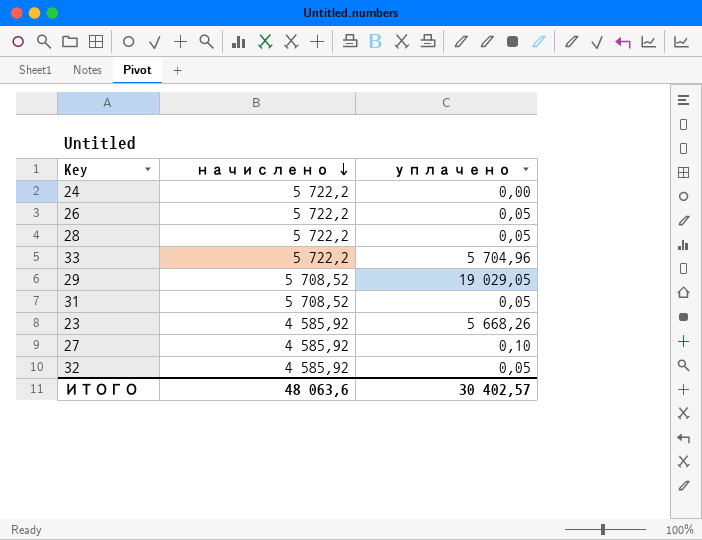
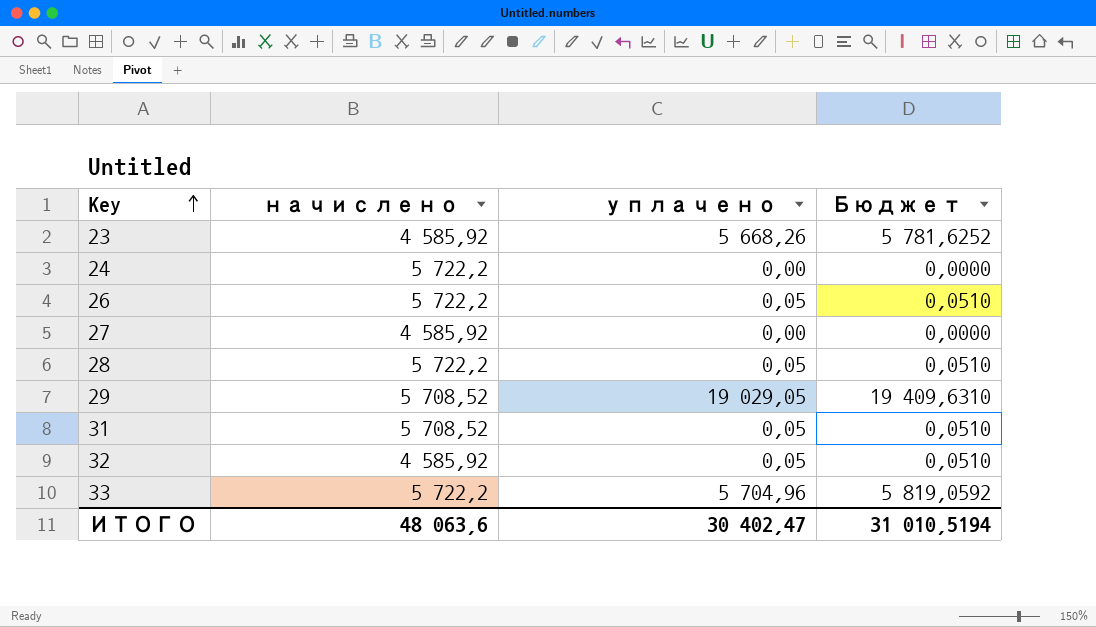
row order: начислено descending -> Key ascending
column Бюджет | formula: none -> [уплачено] * 1,02
27 | уплачено: 0,10 -> 0,00
ИТОГО | уплачено: 30 402,57 -> 30 402,47

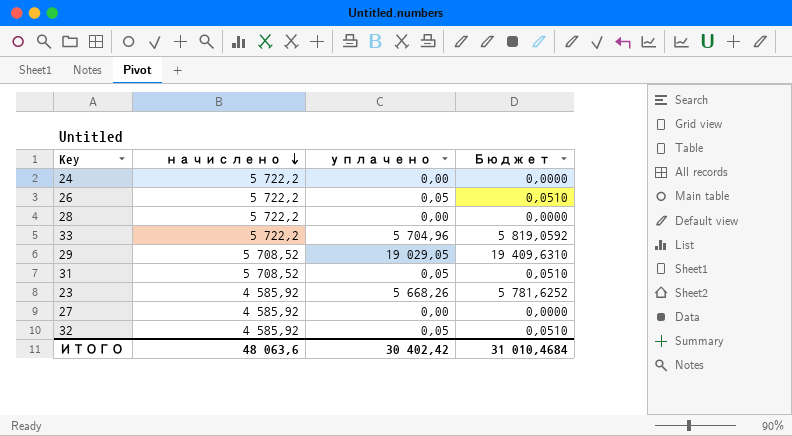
row order: Key ascending -> начислено descending
28 | уплачено: 0,05 -> 0,00
28 | Бюджет: 0,0510 -> 0,0000
ИТОГО | уплачено: 30 402,47 -> 30 402,42
ИТОГО | Бюджет: 31 010,5194 -> 31 010,4684

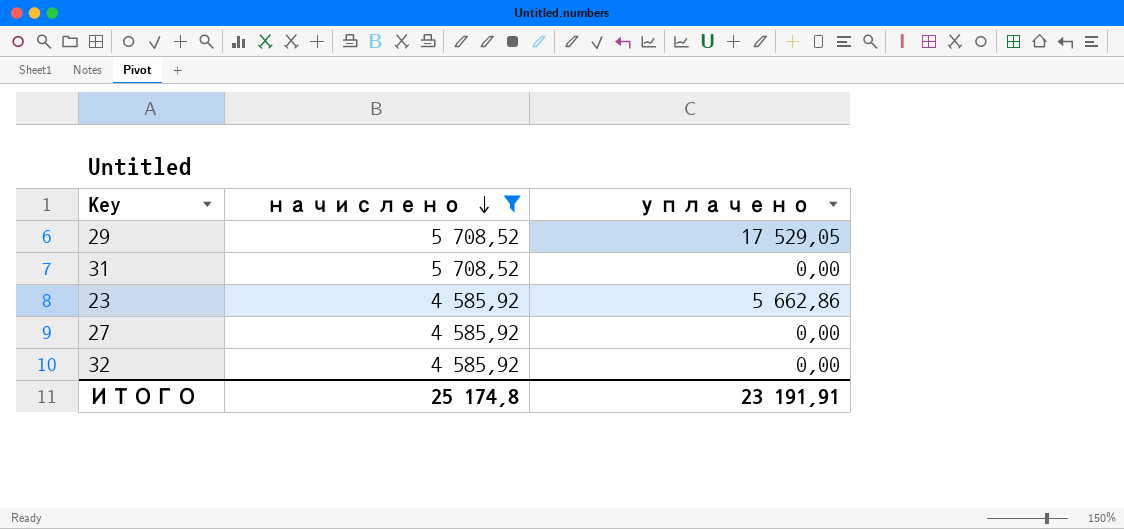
filter: none -> начислено != 5 722,2
column Бюджет | formula: [уплачено] * 1,02 -> none
29 | уплачено: 19 029,05 -> 17 529,05
31 | уплачено: 0,05 -> 0,00
23 | уплачено: 5 668,26 -> 5 662,86
32 | уплачено: 0,05 -> 0,00
ИТОГО | начислено: 48 063,6 -> 25 174,8
ИТОГО | уплачено: 30 402,42 -> 23 191,91

